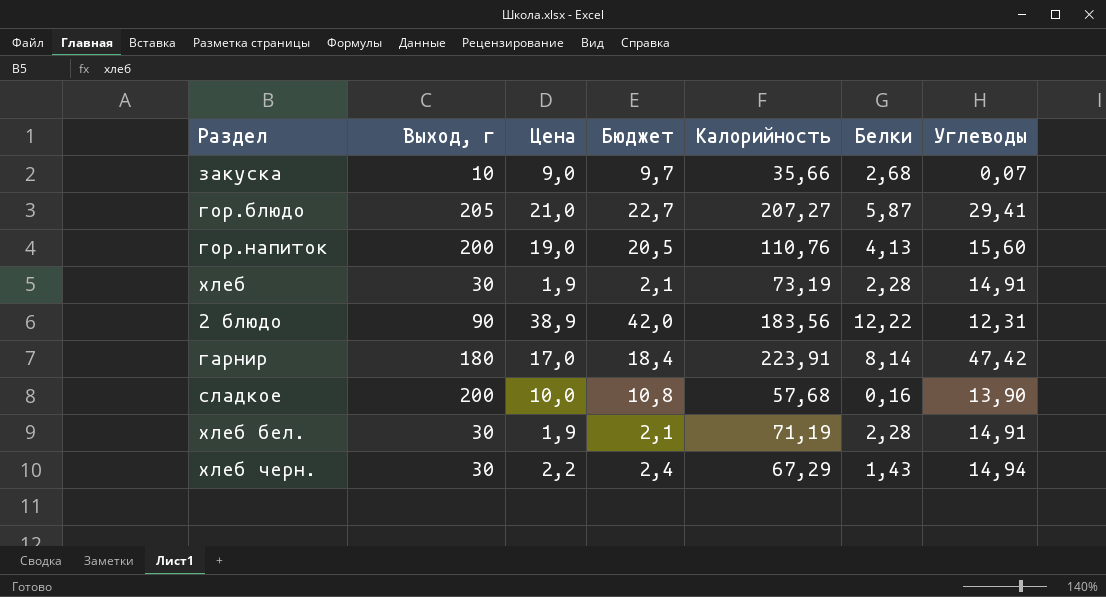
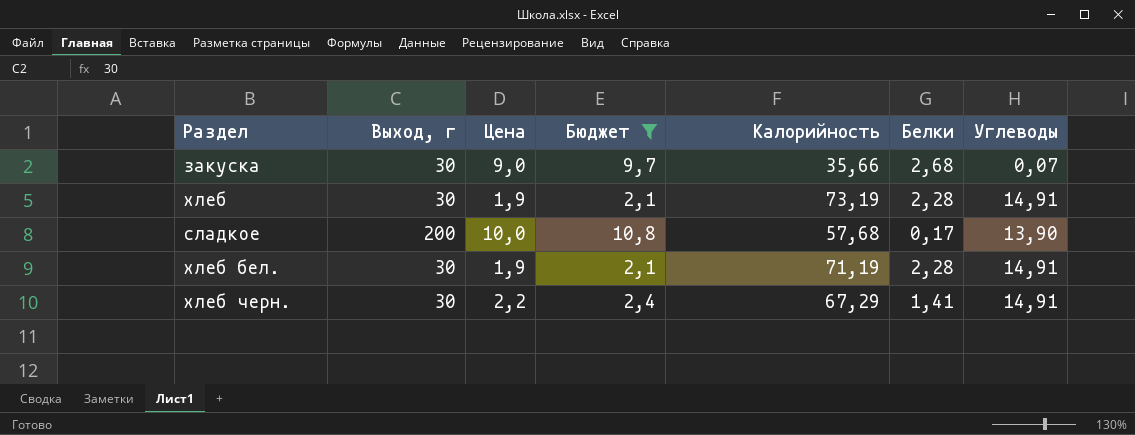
filter: none -> Бюджет <= 10,8
закуска | Выход, г: 10 -> 30
сладкое | Белки: 0,16 -> 0,17
хлеб черн. | Белки: 1,43 -> 1,41
хлеб черн. | Углеводы: 14,94 -> 14,91

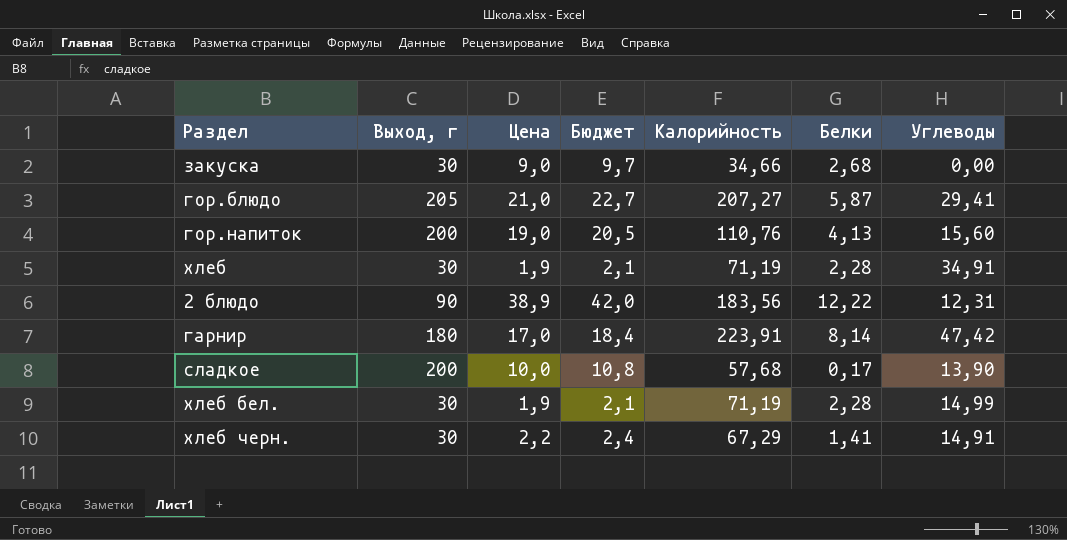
filter: Бюджет <= 10,8 -> none
закуска | Калорийность: 35,66 -> 34,66
закуска | Углеводы: 0,07 -> 0,00
хлеб | Калорийность: 73,19 -> 71,19
хлеб | Углеводы: 14,91 -> 34,91
хлеб бел. | Углеводы: 14,91 -> 14,99

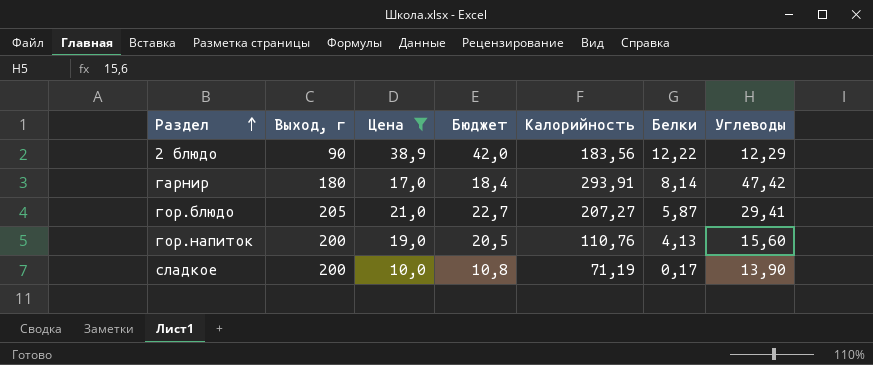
filter: none -> Цена >= 10,0
row order: none -> Раздел ascending
2 блюдо | Углеводы: 12,31 -> 12,29
гарнир | Калорийность: 223,91 -> 293,91
сладкое | Калорийность: 57,68 -> 71,19

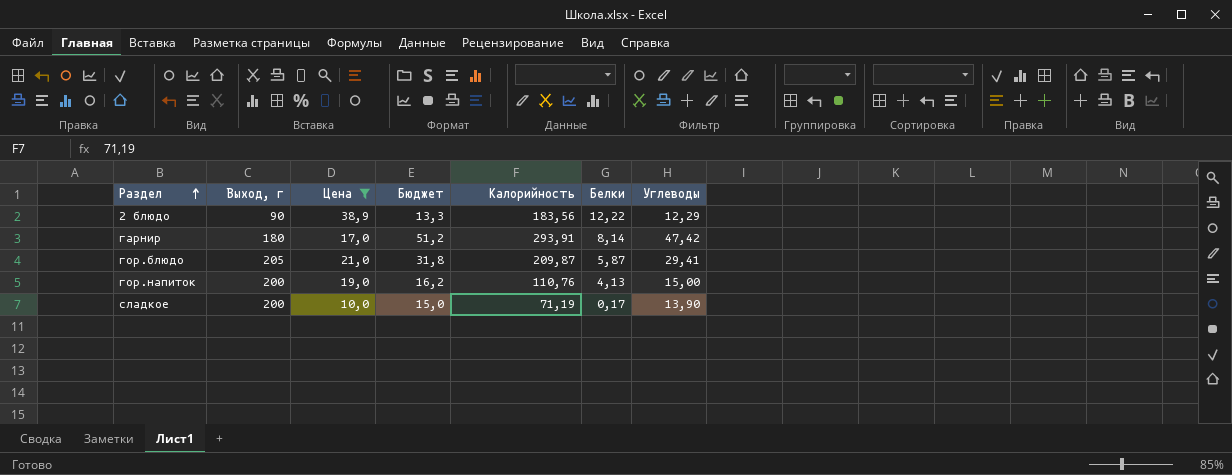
column Бюджет | formula: [Цена] * 1,08 -> [Углеводы] * 1,08
гор.блюдо | Калорийность: 207,27 -> 209,87
гор.напиток | Углеводы: 15,60 -> 15,00

